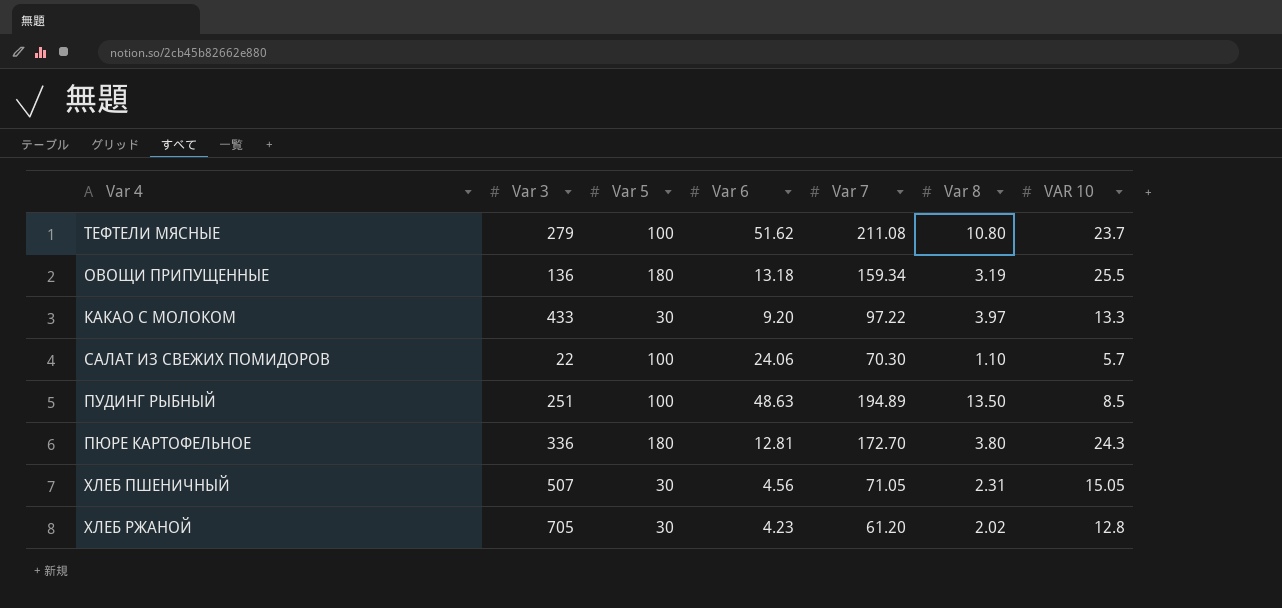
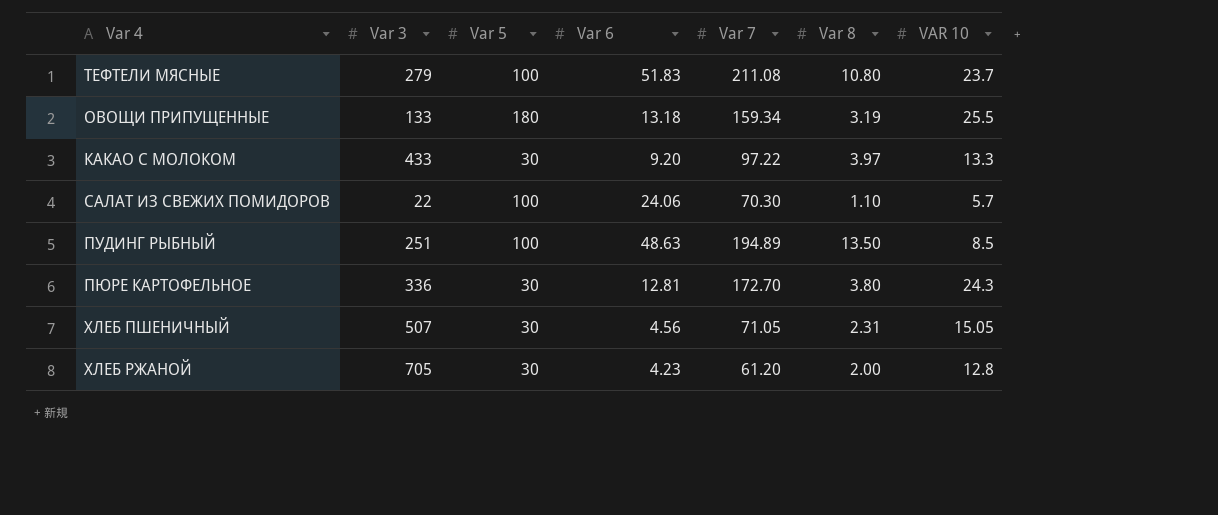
ТЕФТЕЛИ МЯСНЫЕ | Var 6: 51.62 -> 51.83
ОВОЩИ ПРИПУЩЕННЫЕ | Var 3: 136 -> 133
ПЮРЕ КАРТОФЕЛЬНОЕ | Var 5: 180 -> 30
ХЛЕБ РЖАНОЙ | Var 8: 2.02 -> 2.00

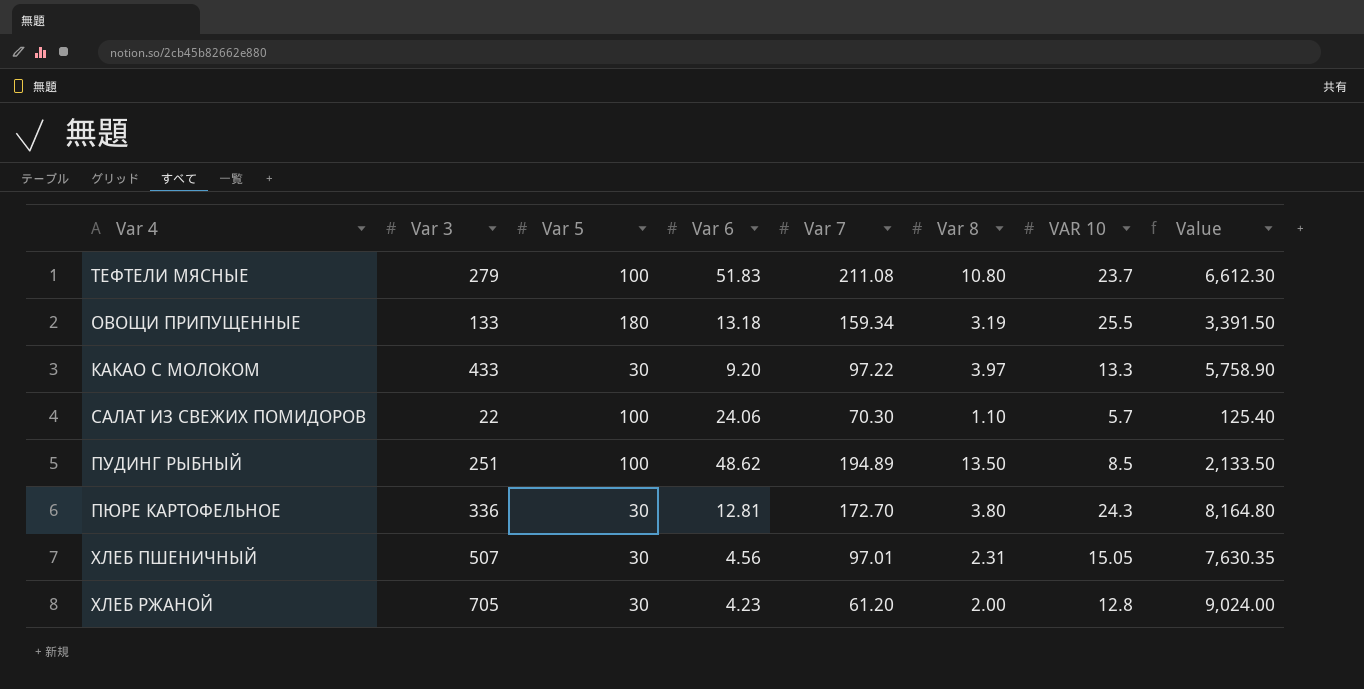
column Value | formula: none -> [Var 3] * [VAR 10]
ПУДИНГ РЫБНЫЙ | Var 6: 48.63 -> 48.62
ХЛЕБ ПШЕНИЧНЫЙ | Var 7: 71.05 -> 97.01

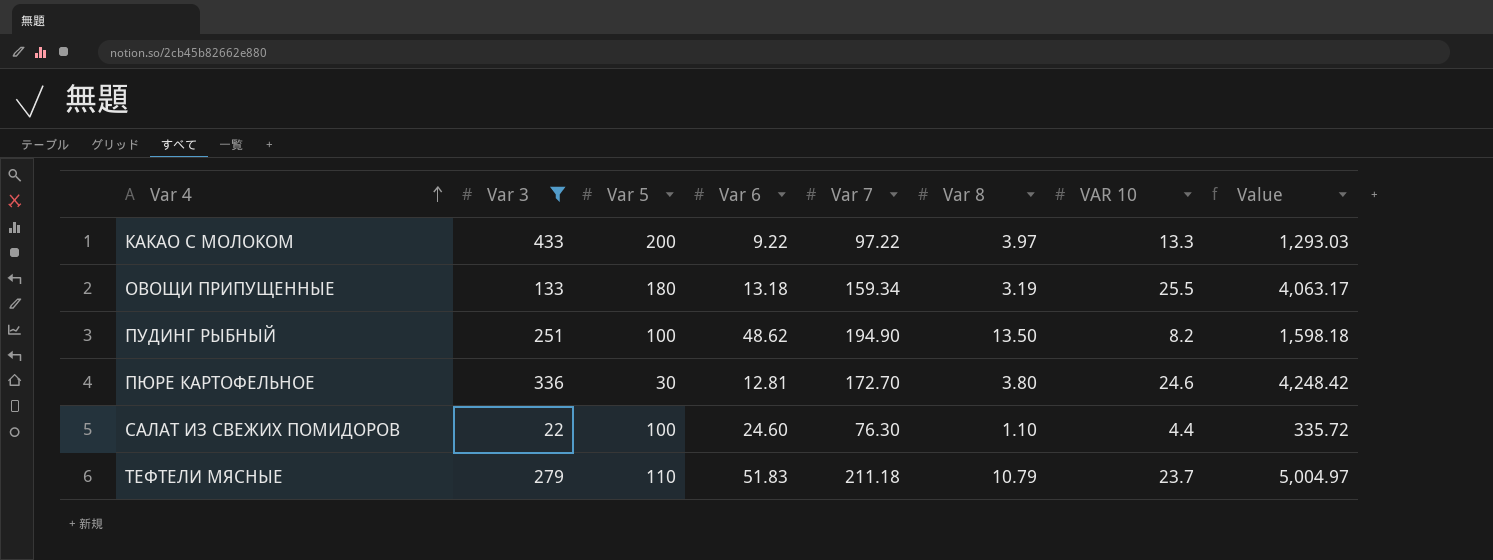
filter: none -> Var 3 <= 433
row order: none -> Var 4 ascending
column Value | formula: [Var 3] * [VAR 10] -> [Var 7] * [VAR 10]
КАКАО С МОЛОКОМ | Var 5: 30 -> 200
КАКАО С МОЛОКОМ | Var 6: 9.20 -> 9.22
ПУДИНГ РЫБНЫЙ | Var 7: 194.89 -> 194.90
ПУДИНГ РЫБНЫЙ | VAR 10: 8.5 -> 8.2
ПЮРЕ КАРТОФЕЛЬНОЕ | VAR 10: 24.3 -> 24.6
САЛАТ ИЗ СВЕЖИХ ПОМИДОРОВ | Var 6: 24.06 -> 24.60
САЛАТ ИЗ СВЕЖИХ ПОМИДОРОВ | Var 7: 70.30 -> 76.30
САЛАТ ИЗ СВЕЖИХ ПОМИДОРОВ | VAR 10: 5.7 -> 4.4
ТЕФТЕЛИ МЯСНЫЕ | Var 5: 100 -> 110
ТЕФТЕЛИ МЯСНЫЕ | Var 7: 211.08 -> 211.18
ТЕФТЕЛИ МЯСНЫЕ | Var 8: 10.80 -> 10.79

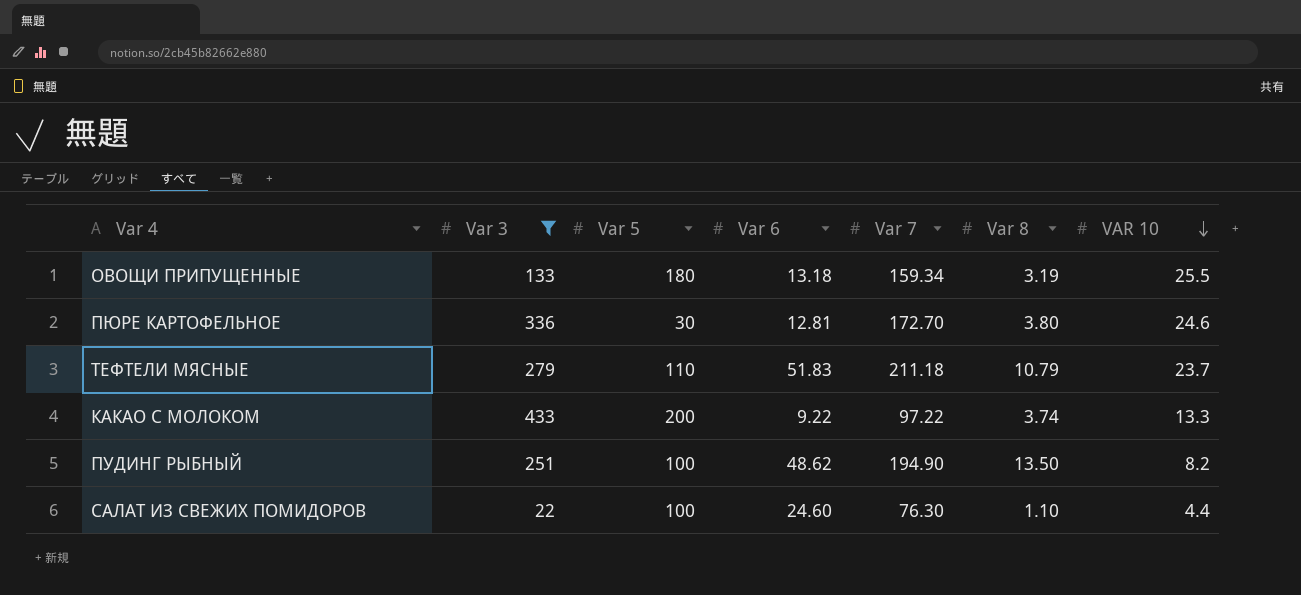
row order: Var 4 ascending -> VAR 10 descending
column Value | formula: [Var 7] * [VAR 10] -> none
КАКАО С МОЛОКОМ | Var 8: 3.97 -> 3.74

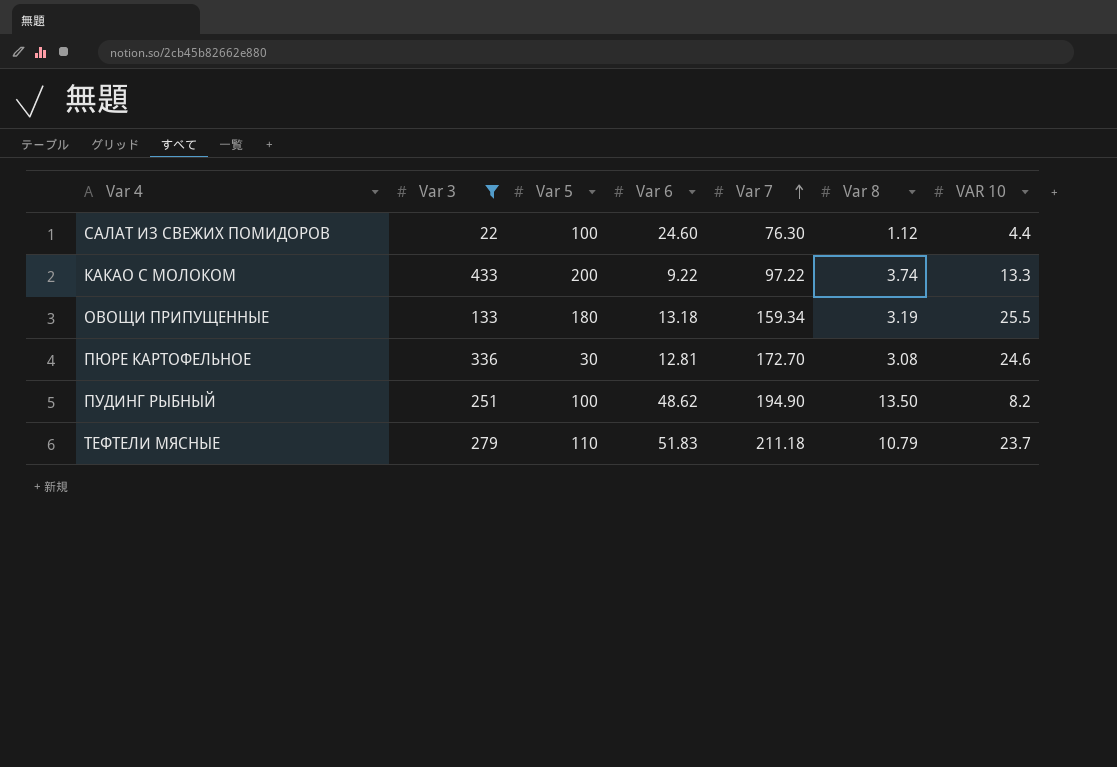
row order: VAR 10 descending -> Var 7 ascending
САЛАТ ИЗ СВЕЖИХ ПОМИДОРОВ | Var 8: 1.10 -> 1.12
ПЮРЕ КАРТОФЕЛЬНОЕ | Var 8: 3.80 -> 3.08

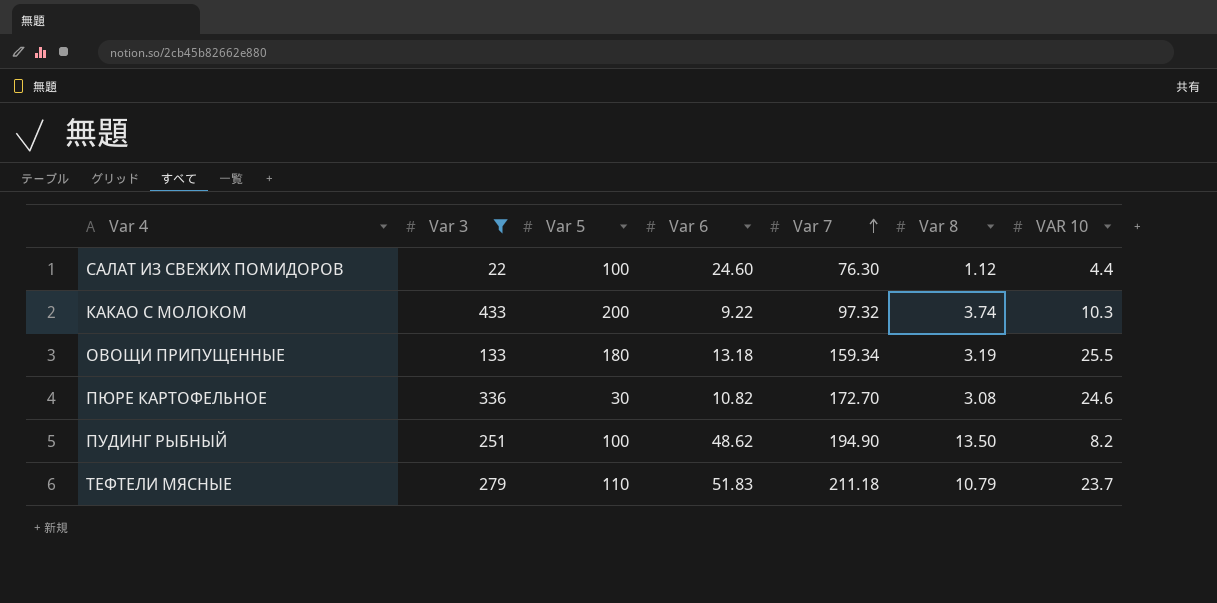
КАКАО С МОЛОКОМ | Var 7: 97.22 -> 97.32
КАКАО С МОЛОКОМ | VAR 10: 13.3 -> 10.3
ПЮРЕ КАРТОФЕЛЬНОЕ | Var 6: 12.81 -> 10.82

